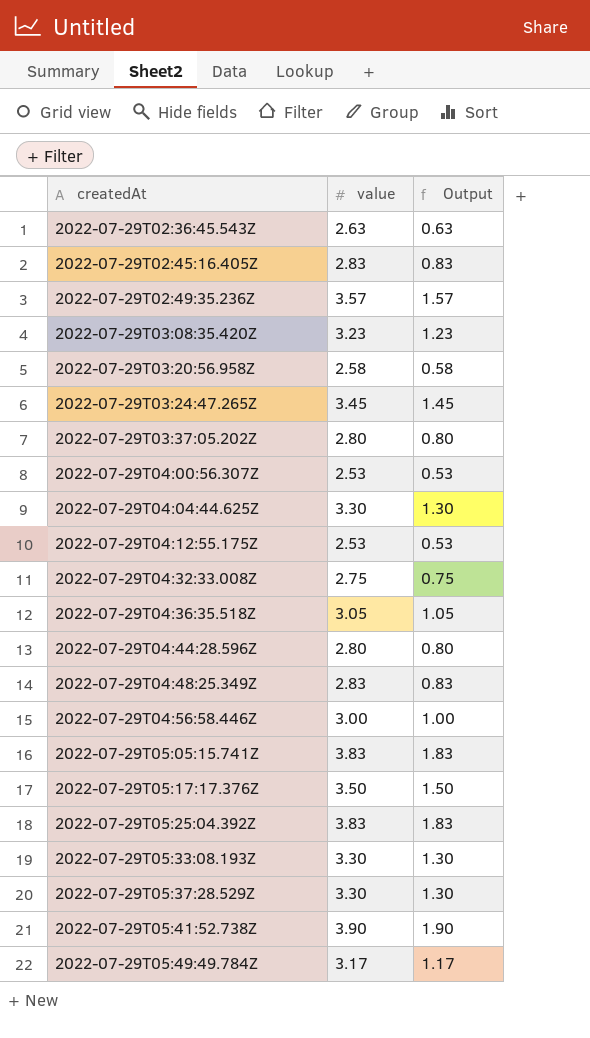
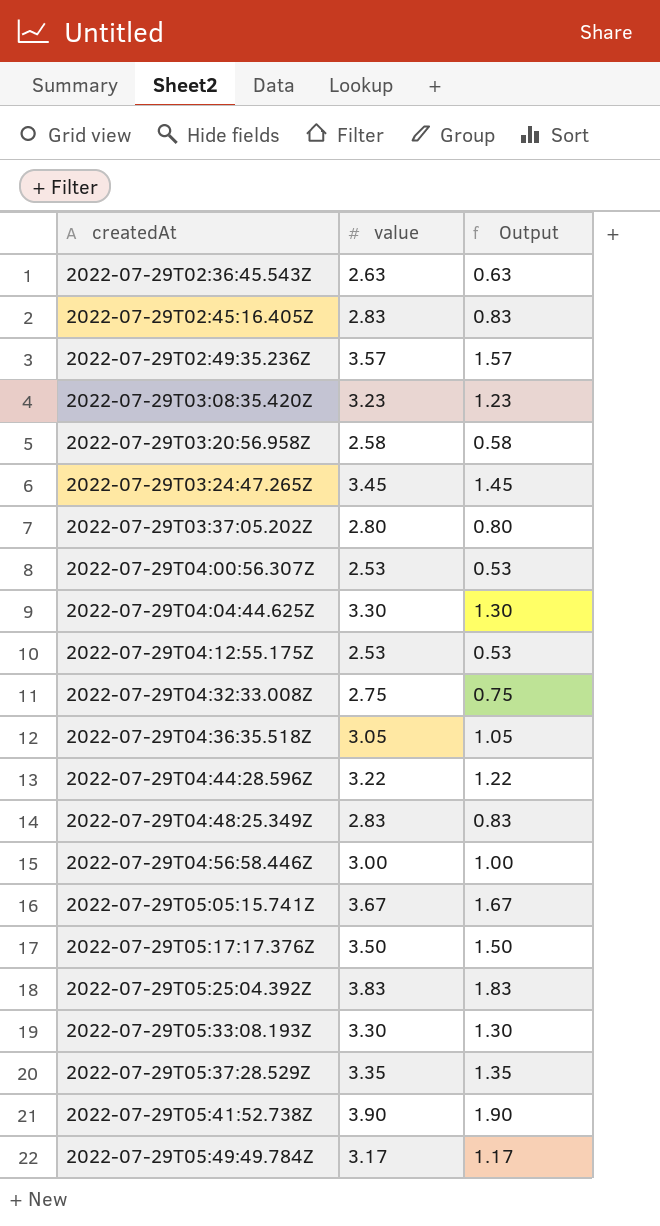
2022-07-29T04:44:28.596Z | value: 2.80 -> 3.22
2022-07-29T04:44:28.596Z | Output: 0.80 -> 1.22
2022-07-29T05:05:15.741Z | value: 3.83 -> 3.67
2022-07-29T05:05:15.741Z | Output: 1.83 -> 1.67
2022-07-29T05:37:28.529Z | value: 3.30 -> 3.35
2022-07-29T05:37:28.529Z | Output: 1.30 -> 1.35

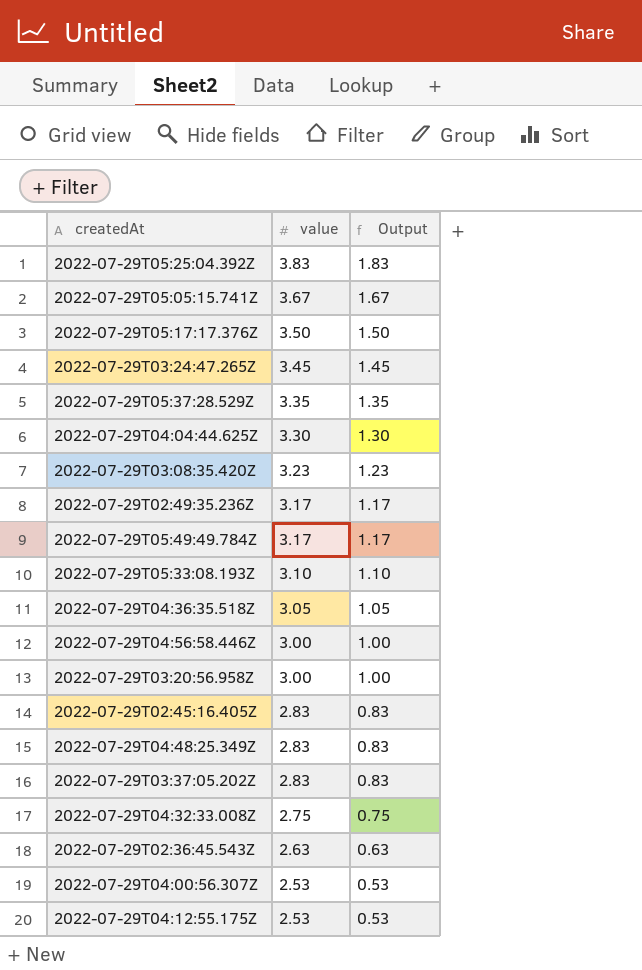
row order: createdAt ascending -> value descending
row 2022-07-29T04:44:28.596Z: 3.22 | 1.22 -> none
row 2022-07-29T05:41:52.738Z: 3.90 | 1.90 -> none
2022-07-29T02:49:35.236Z | value: 3.57 -> 3.17
2022-07-29T02:49:35.236Z | Output: 1.57 -> 1.17
2022-07-29T05:33:08.193Z | value: 3.30 -> 3.10
2022-07-29T05:33:08.193Z | Output: 1.30 -> 1.10
2022-07-29T03:20:56.958Z | value: 2.58 -> 3.00
2022-07-29T03:20:56.958Z | Output: 0.58 -> 1.00
2022-07-29T03:37:05.202Z | value: 2.80 -> 2.83
2022-07-29T03:37:05.202Z | Output: 0.80 -> 0.83

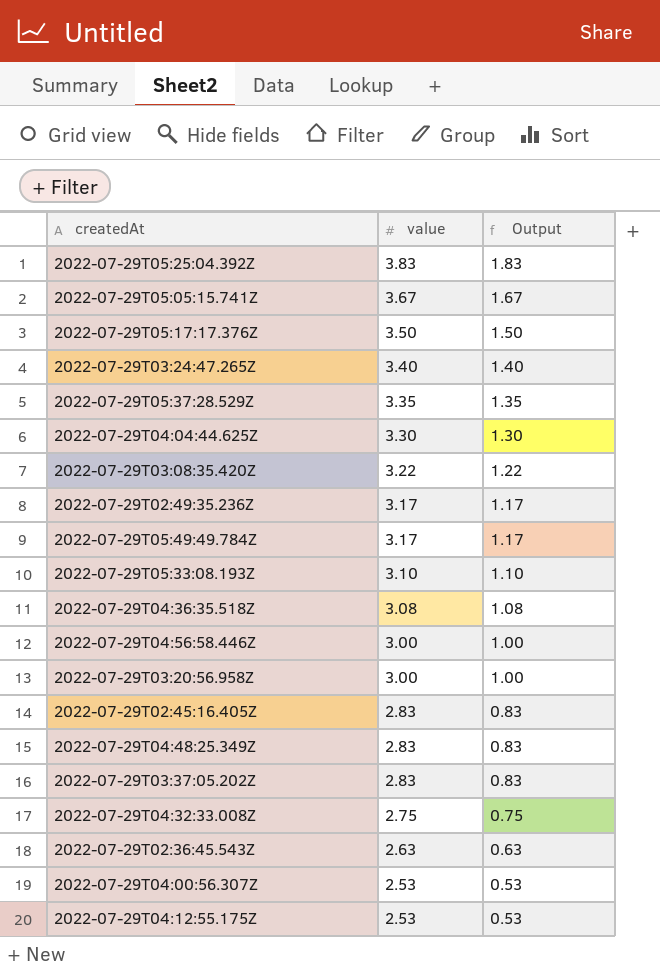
2022-07-29T03:24:47.265Z | value: 3.45 -> 3.40
2022-07-29T03:24:47.265Z | Output: 1.45 -> 1.40
2022-07-29T03:08:35.420Z | value: 3.23 -> 3.22
2022-07-29T03:08:35.420Z | Output: 1.23 -> 1.22
2022-07-29T04:36:35.518Z | value: 3.05 -> 3.08
2022-07-29T04:36:35.518Z | Output: 1.05 -> 1.08

